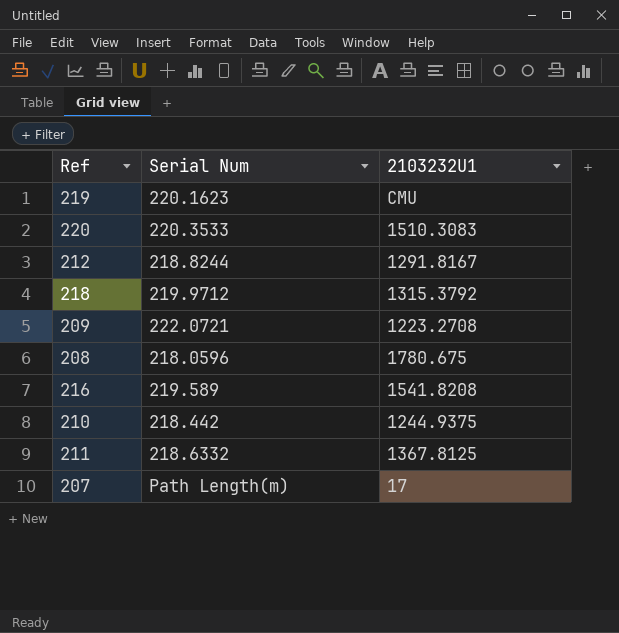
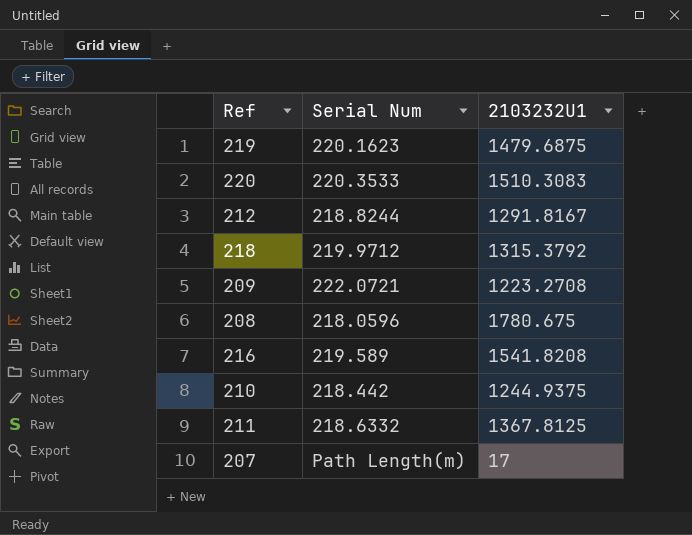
219 | 2103232U1: CMU -> 1479.6875

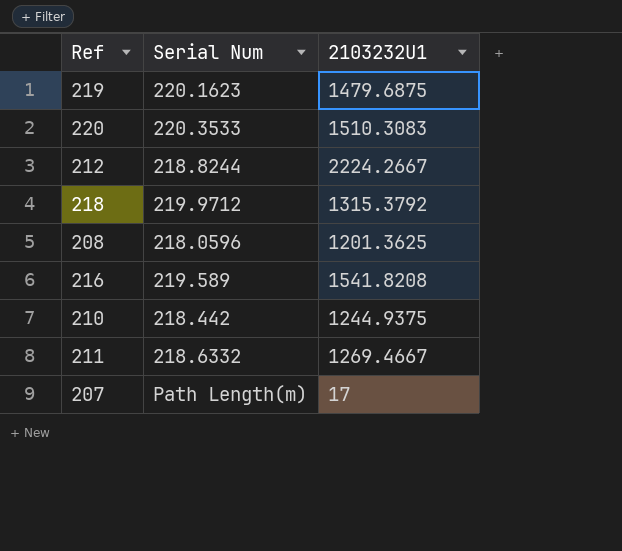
row 209: 222.0721 | 1223.2708 -> none
212 | 2103232U1: 1291.8167 -> 2224.2667
208 | 2103232U1: 1780.675 -> 1201.3625
211 | 2103232U1: 1367.8125 -> 1269.4667

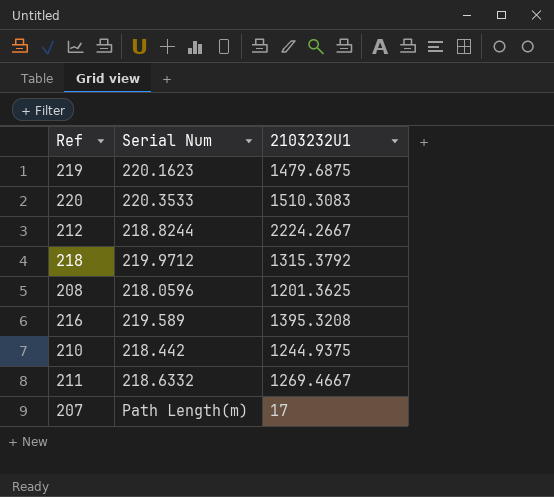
216 | 2103232U1: 1541.8208 -> 1395.3208

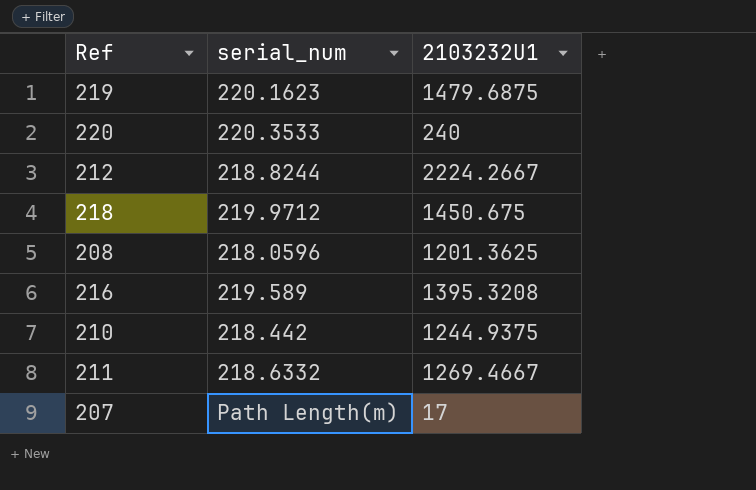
column name: Serial Num -> serial_num
220 | 2103232U1: 1510.3083 -> 240
218 | 2103232U1: 1315.3792 -> 1450.675

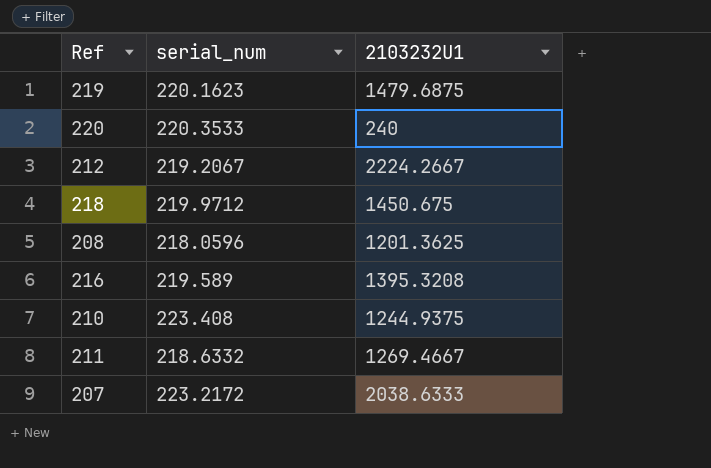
212 | serial_num: 218.8244 -> 219.2067
210 | serial_num: 218.442 -> 223.408
207 | serial_num: Path Length(m) -> 223.2172
207 | 2103232U1: 17 -> 2038.6333

